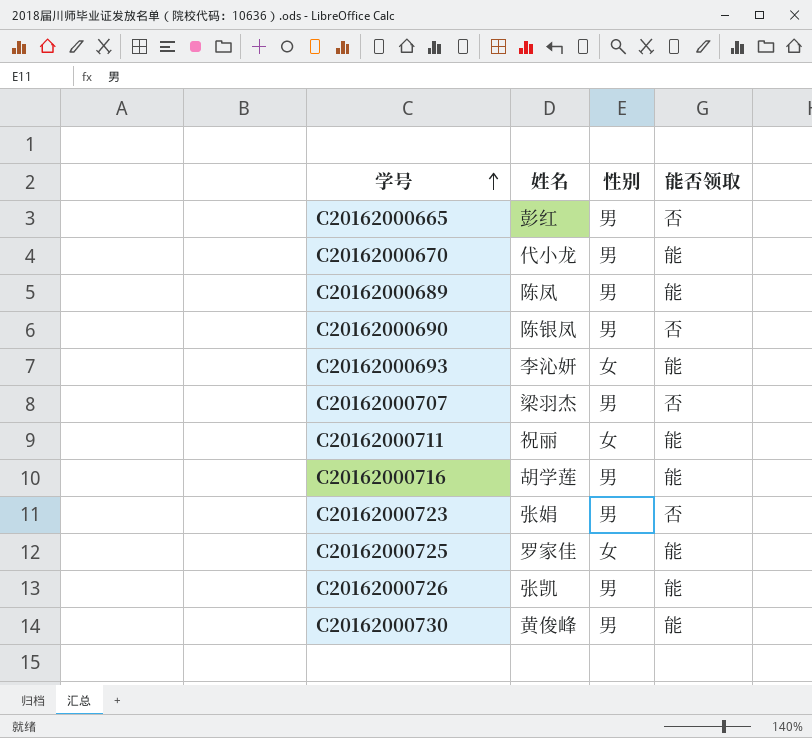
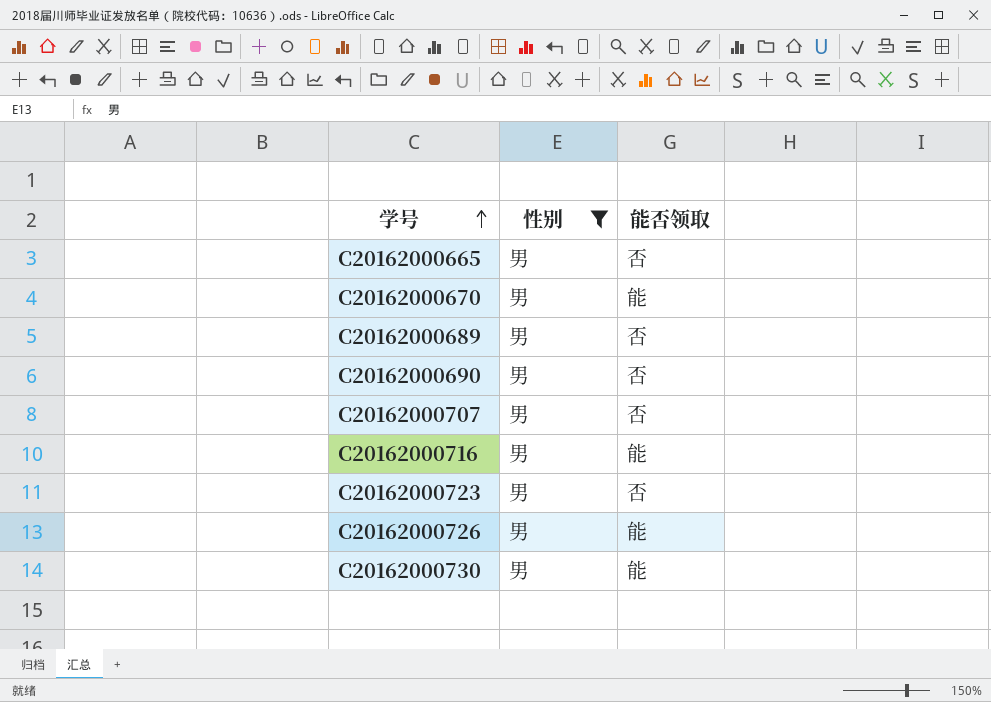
filter: none -> 性别 = 男
column 姓名 | position: 2 -> none
C20162000689 | 能否领取: 能 -> 否

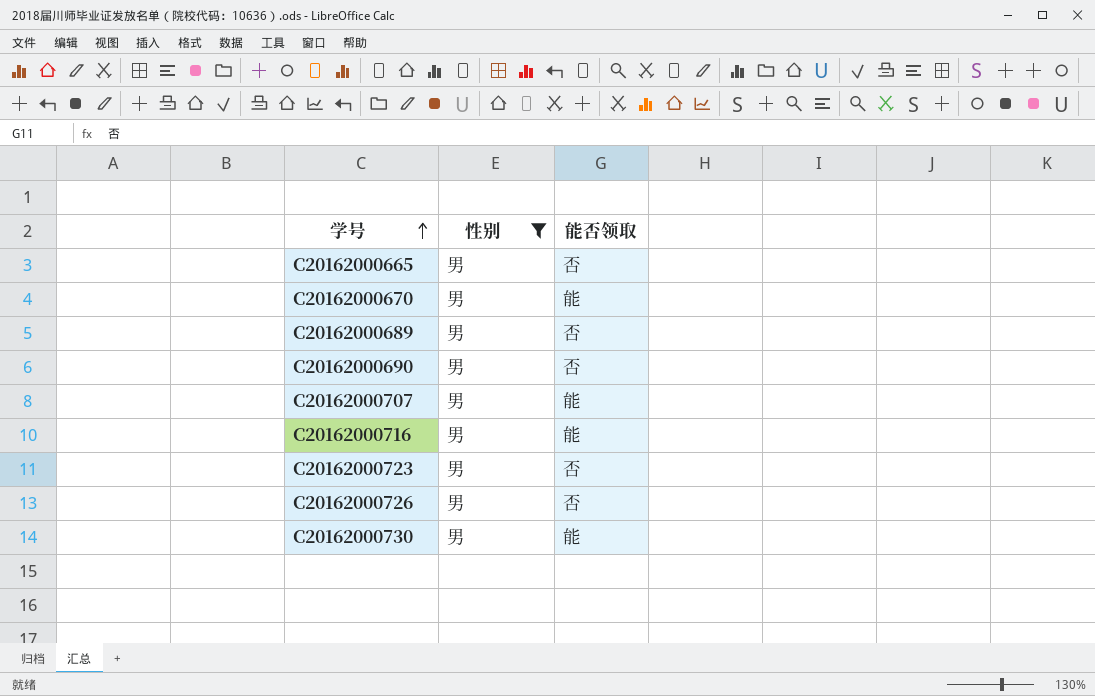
C20162000707 | 能否领取: 否 -> 能
C20162000726 | 能否领取: 能 -> 否

